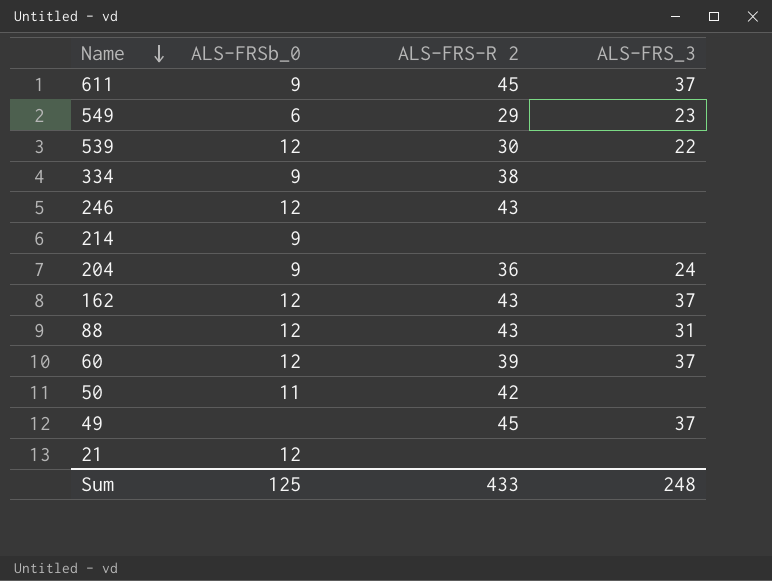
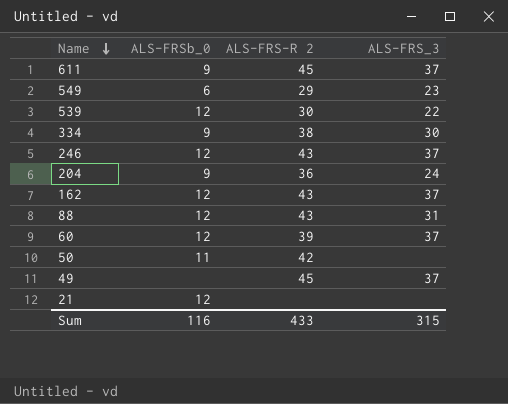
row 214: 9 | none | none -> none
334 | ALS-FRS_3: none -> 30
246 | ALS-FRS_3: none -> 37
Sum | ALS-FRSb_0: 125 -> 116
Sum | ALS-FRS_3: 248 -> 315

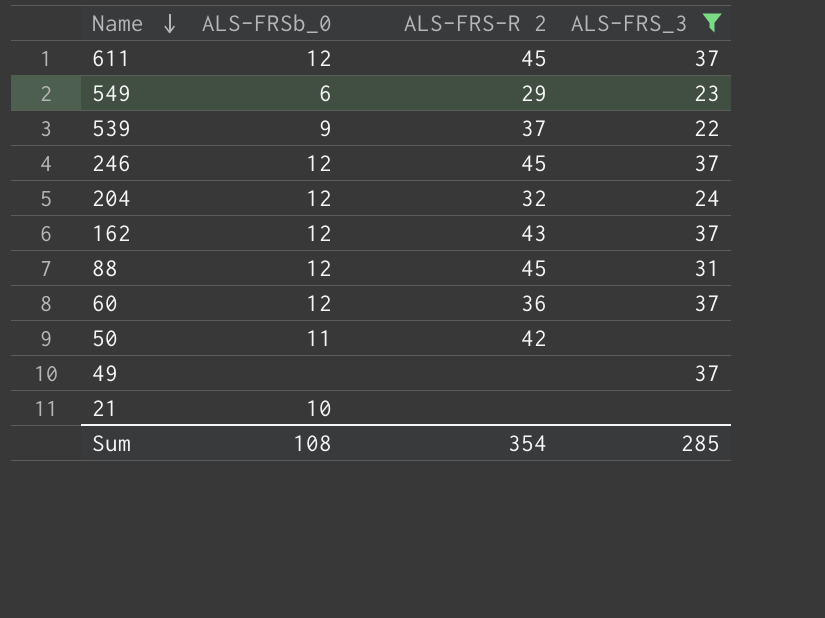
filter: none -> ALS-FRS_3 != 30
611 | ALS-FRSb_0: 9 -> 12
539 | ALS-FRSb_0: 12 -> 9
539 | ALS-FRS-R 2: 30 -> 37
246 | ALS-FRS-R 2: 43 -> 45
204 | ALS-FRSb_0: 9 -> 12
204 | ALS-FRS-R 2: 36 -> 32
88 | ALS-FRS-R 2: 43 -> 45
60 | ALS-FRS-R 2: 39 -> 36
49 | ALS-FRS-R 2: 45 -> none
21 | ALS-FRSb_0: 12 -> 10
Sum | ALS-FRSb_0: 116 -> 108
Sum | ALS-FRS-R 2: 433 -> 354
Sum | ALS-FRS_3: 315 -> 285

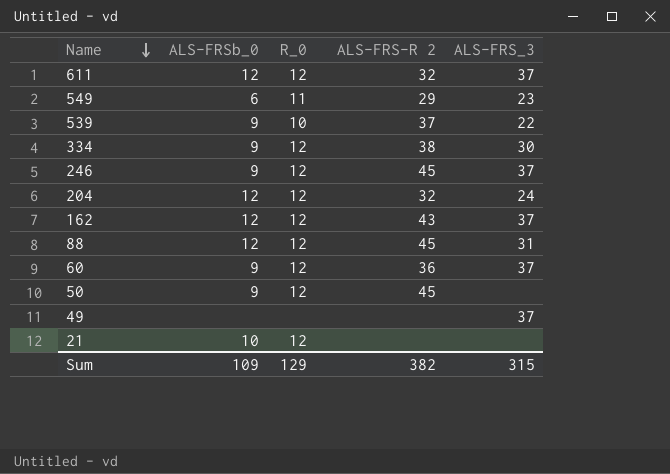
filter: ALS-FRS_3 != 30 -> none
column R_0 | position: none -> 3
611 | ALS-FRS-R 2: 45 -> 32
246 | ALS-FRSb_0: 12 -> 9
60 | ALS-FRSb_0: 12 -> 9
50 | ALS-FRSb_0: 11 -> 9
50 | ALS-FRS-R 2: 42 -> 45
Sum | ALS-FRSb_0: 108 -> 109
Sum | ALS-FRS-R 2: 354 -> 382
Sum | ALS-FRS_3: 285 -> 315

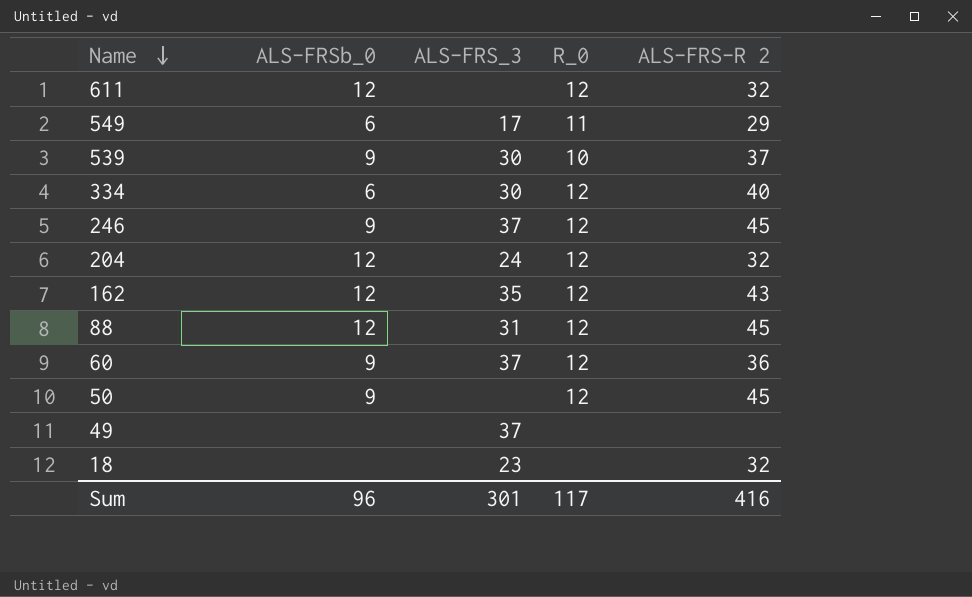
column ALS-FRS_3 | position: 5 -> 3
row 21: 10 | 12 | none | none -> none
611 | ALS-FRS_3: 37 -> none
549 | ALS-FRS_3: 23 -> 17
539 | ALS-FRS_3: 22 -> 30
334 | ALS-FRSb_0: 9 -> 6
334 | ALS-FRS-R 2: 38 -> 40
162 | ALS-FRS_3: 37 -> 35
row 18: none -> none | 23 | none | 32
Sum | ALS-FRSb_0: 109 -> 96
Sum | ALS-FRS_3: 315 -> 301
Sum | R_0: 129 -> 117
Sum | ALS-FRS-R 2: 382 -> 416

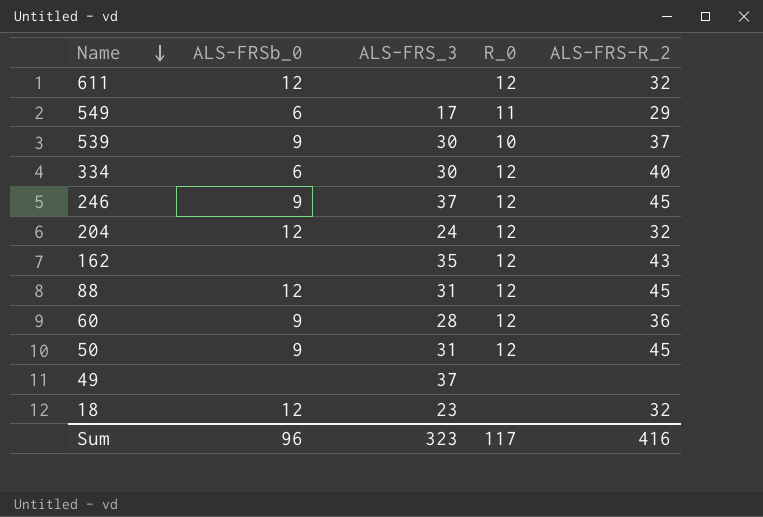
column name: ALS-FRS-R 2 -> ALS-FRS-R_2
162 | ALS-FRSb_0: 12 -> none
60 | ALS-FRS_3: 37 -> 28
50 | ALS-FRS_3: none -> 31
18 | ALS-FRSb_0: none -> 12
Sum | ALS-FRS_3: 301 -> 323

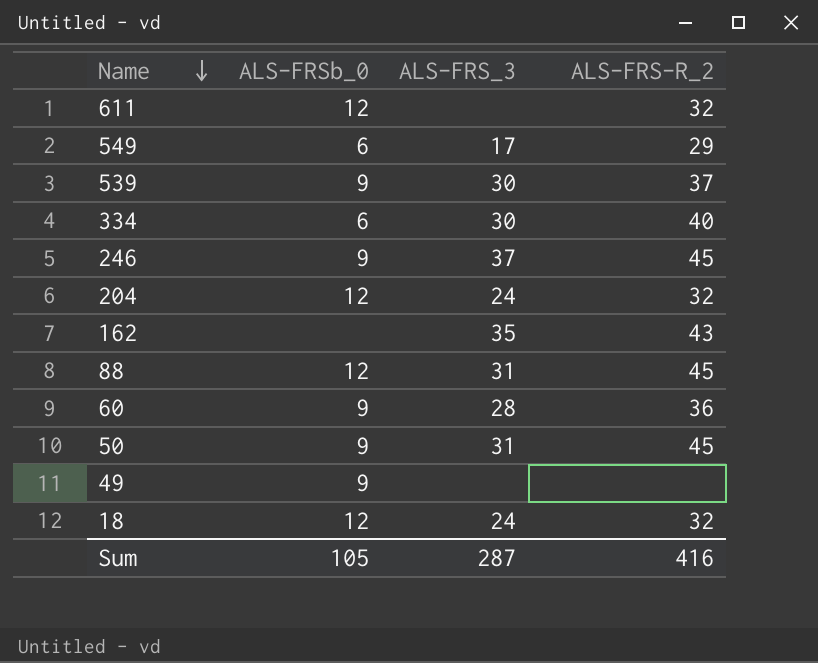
column R_0 | position: 4 -> none
49 | ALS-FRSb_0: none -> 9
49 | ALS-FRS_3: 37 -> none
18 | ALS-FRS_3: 23 -> 24
Sum | ALS-FRSb_0: 96 -> 105
Sum | ALS-FRS_3: 323 -> 287

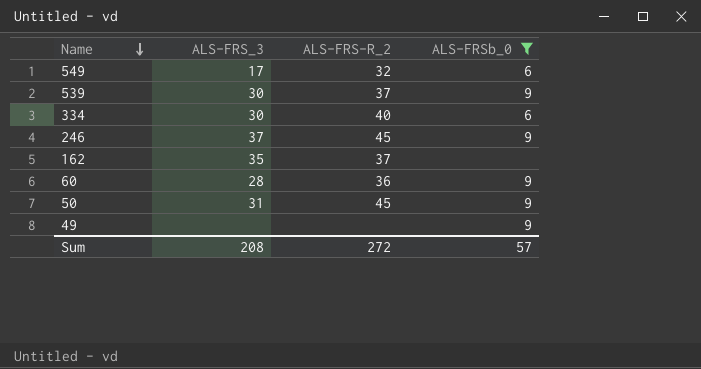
filter: none -> ALS-FRSb_0 != 12
column ALS-FRSb_0 | position: 2 -> 4
549 | ALS-FRS-R_2: 29 -> 32
162 | ALS-FRS-R_2: 43 -> 37
Sum | ALS-FRS_3: 287 -> 208
Sum | ALS-FRS-R_2: 416 -> 272
Sum | ALS-FRSb_0: 105 -> 57

